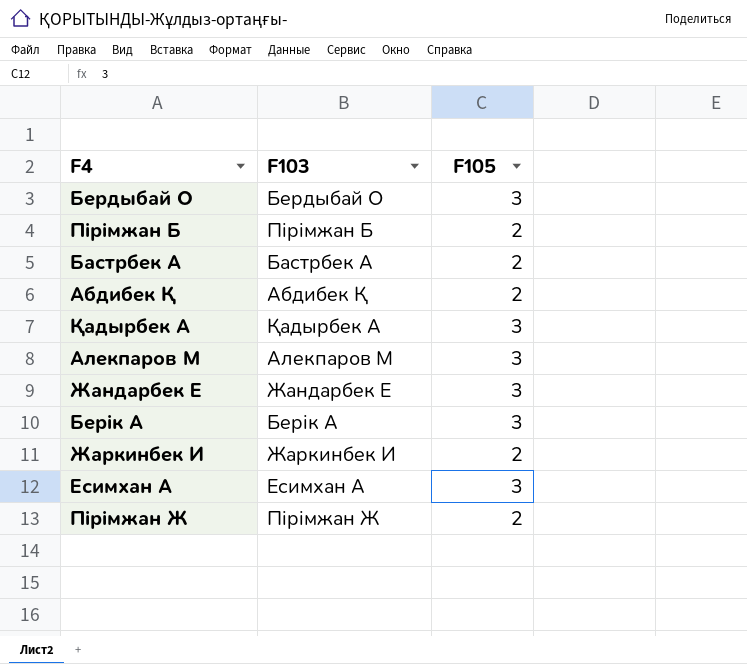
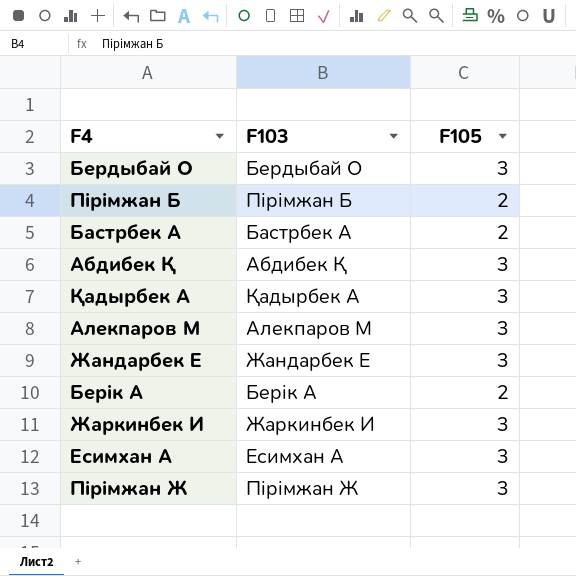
Абдибек Қ | F105: 2 -> 3
Берік А | F105: 3 -> 2
Жаркинбек И | F105: 2 -> 3
Пірімжан Ж | F105: 2 -> 3

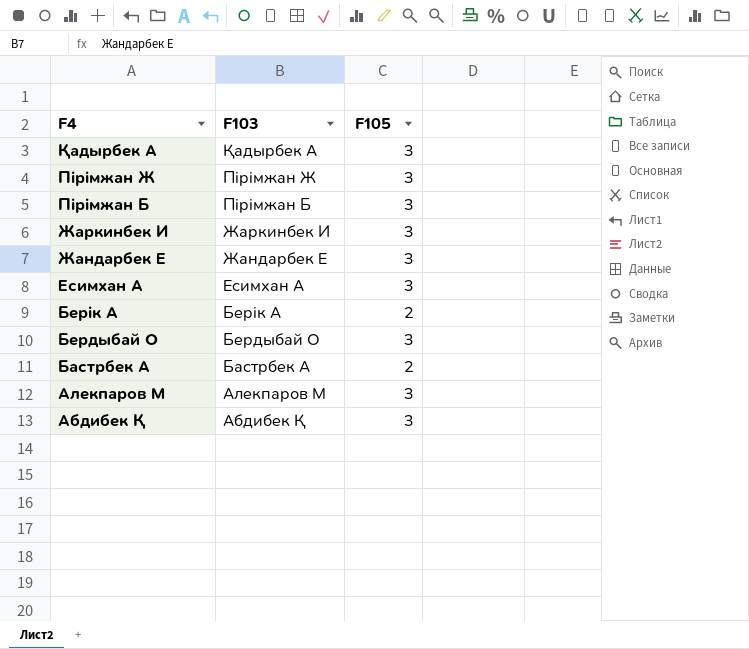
row order: none -> F4 descending
Пірімжан Б | F105: 2 -> 3

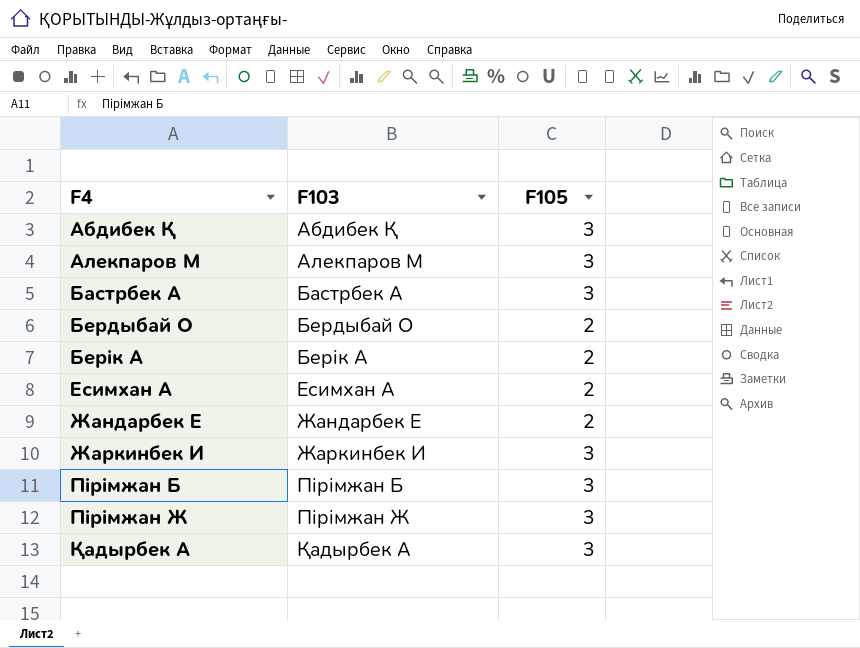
row order: F4 descending -> F4 ascending
Бастрбек А | F105: 2 -> 3
Бердыбай О | F105: 3 -> 2
Есимхан А | F105: 3 -> 2
Жандарбек Е | F105: 3 -> 2

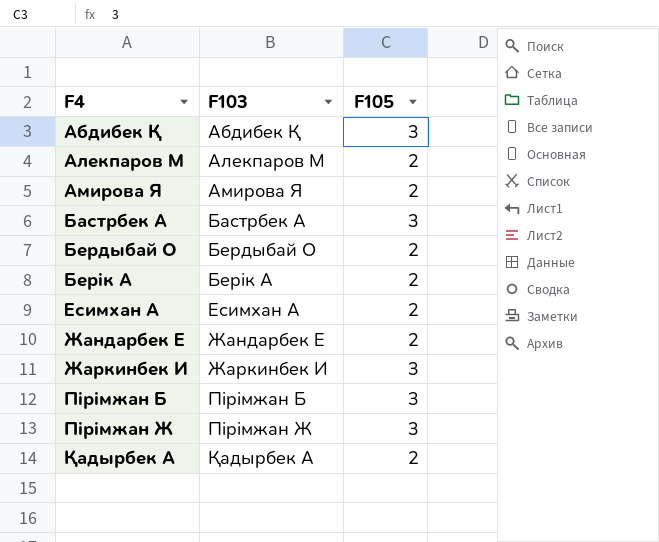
Алекпаров М | F105: 3 -> 2
row Амирова Я: none -> Амирова Я | 2
Қадырбек А | F105: 3 -> 2

